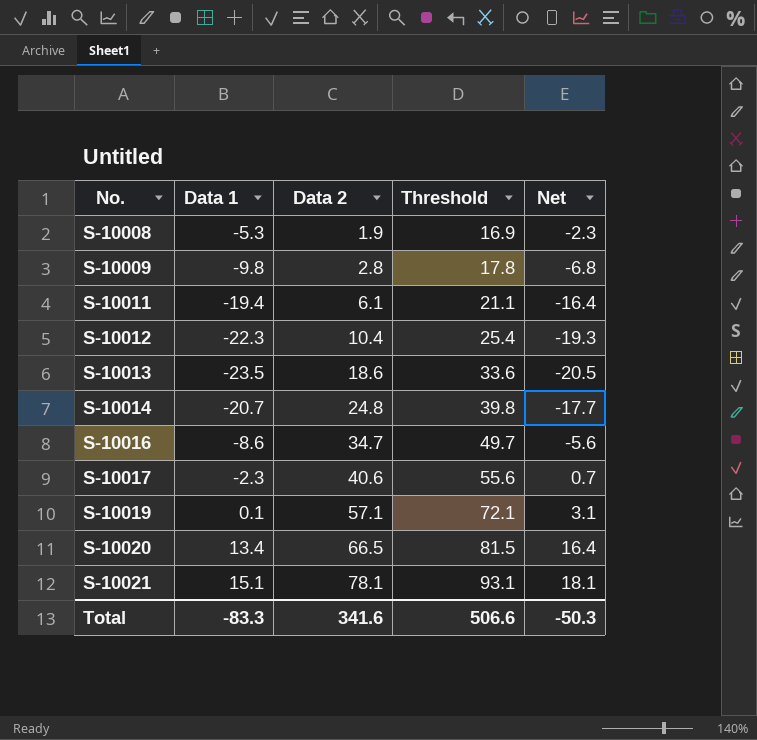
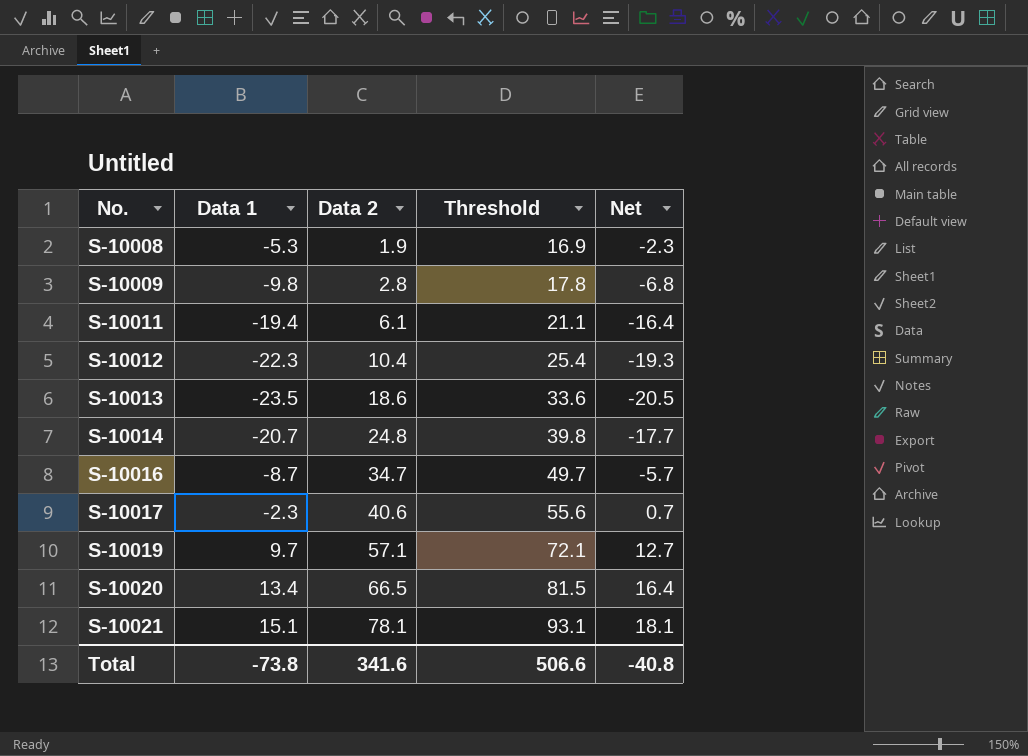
S-10016 | Data 1: -8.6 -> -8.7
S-10016 | Net: -5.6 -> -5.7
S-10019 | Data 1: 0.1 -> 9.7
S-10019 | Net: 3.1 -> 12.7
Total | Data 1: -83.3 -> -73.8
Total | Net: -50.3 -> -40.8

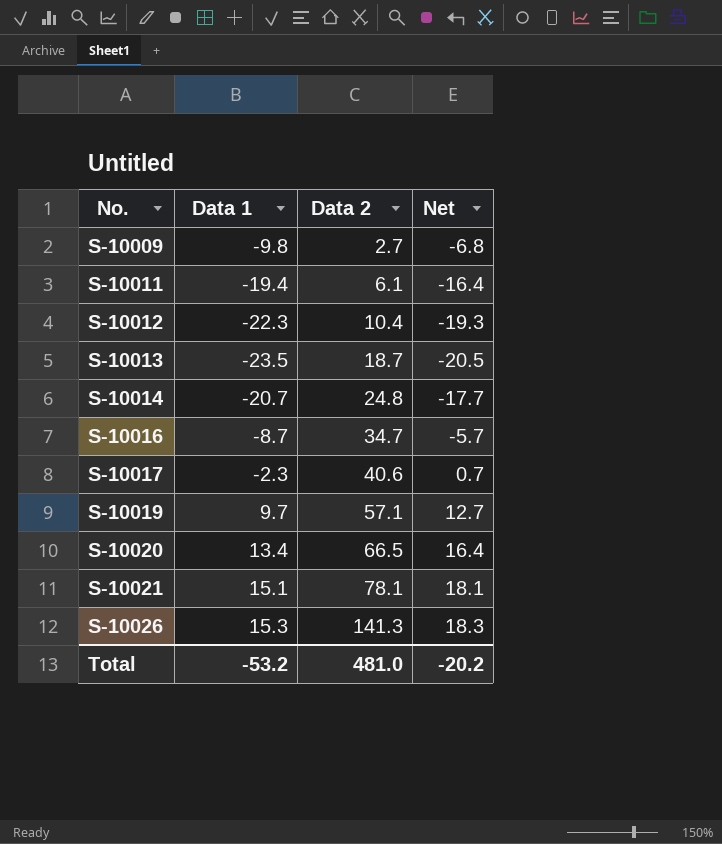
column Threshold | formula: [Data 2] + 15 -> none
row S-10008: -5.3 | 1.9 | 16.9 | -2.3 -> none
S-10009 | Data 2: 2.8 -> 2.7
S-10013 | Data 2: 18.6 -> 18.7
row S-10026: none -> 15.3 | 141.3 | 18.3
Total | Data 1: -73.8 -> -53.2
Total | Data 2: 341.6 -> 481.0
Total | Net: -40.8 -> -20.2

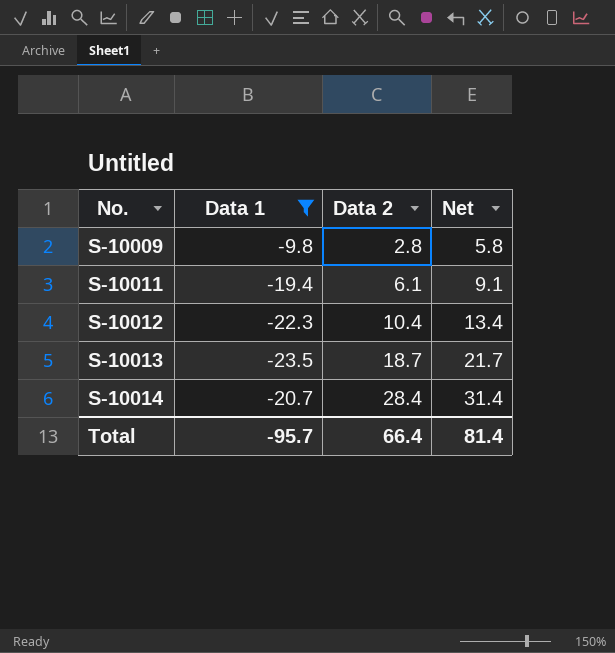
filter: none -> Data 1 <= -9.8
column Net | formula: [Data 1] + 3 -> [Data 2] + 3
S-10009 | Data 2: 2.7 -> 2.8
S-10014 | Data 2: 24.8 -> 28.4
Total | Data 1: -53.2 -> -95.7
Total | Data 2: 481.0 -> 66.4
Total | Net: -20.2 -> 81.4

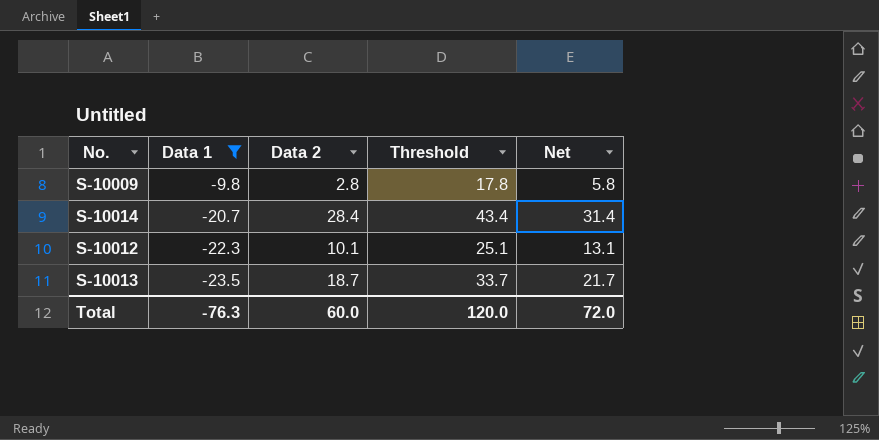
row order: No. ascending -> Data 1 descending
column Threshold | formula: none -> [Data 2] + 15
row S-10011: -19.4 | 6.1 | 9.1 -> none
S-10012 | Data 2: 10.4 -> 10.1
S-10012 | Net: 13.4 -> 13.1
Total | Data 1: -95.7 -> -76.3
Total | Data 2: 66.4 -> 60.0
Total | Net: 81.4 -> 72.0

